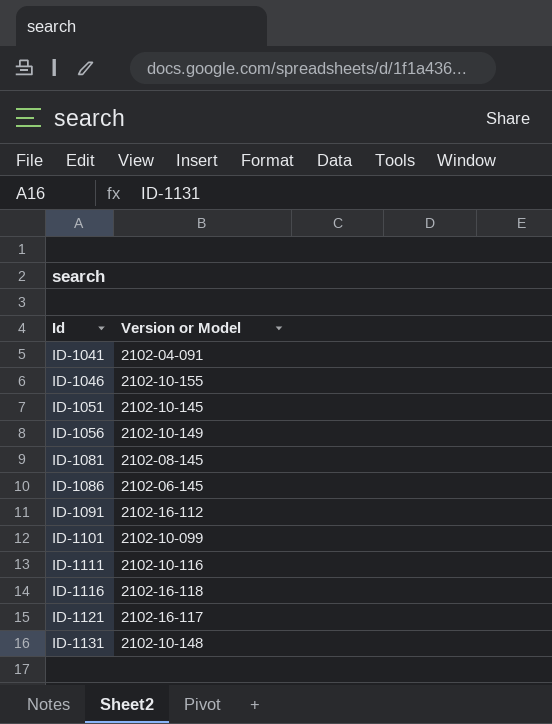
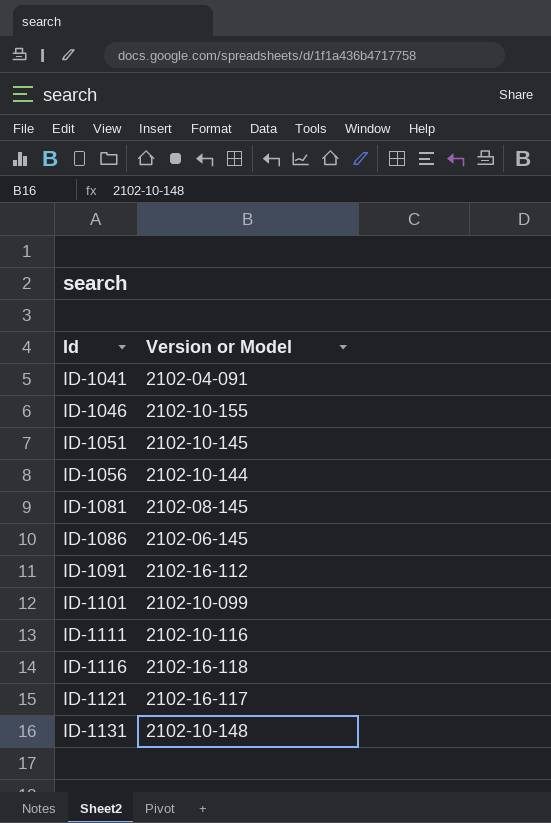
ID-1056 | Version or Model: 2102-10-149 -> 2102-10-144

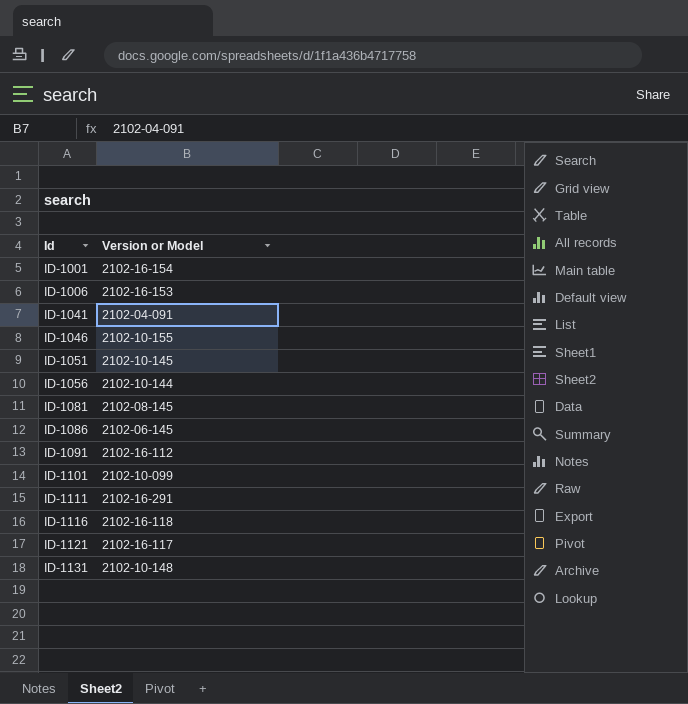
row ID-1001: none -> 2102-16-154
row ID-1006: none -> 2102-16-153
ID-1111 | Version or Model: 2102-10-116 -> 2102-16-291

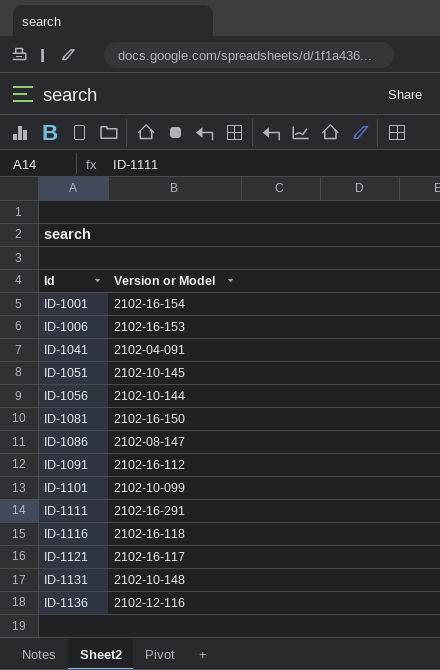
row ID-1046: 2102-10-155 -> none
ID-1081 | Version or Model: 2102-08-145 -> 2102-16-150
ID-1086 | Version or Model: 2102-06-145 -> 2102-08-147
row ID-1136: none -> 2102-12-116

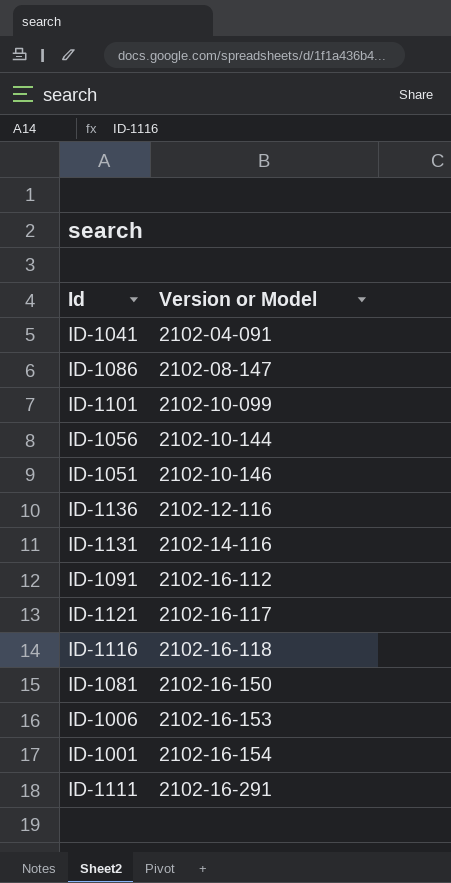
row order: Id ascending -> Version or Model ascending
ID-1051 | Version or Model: 2102-10-145 -> 2102-10-146
ID-1131 | Version or Model: 2102-10-148 -> 2102-14-116

